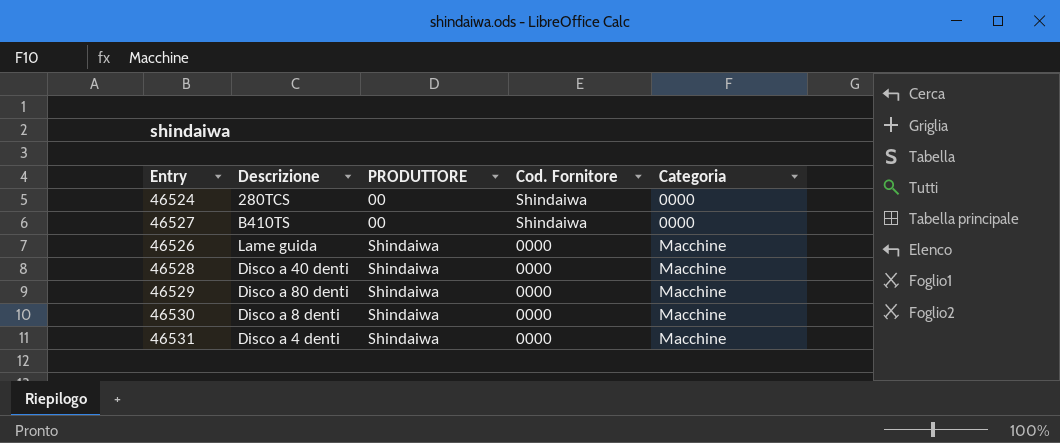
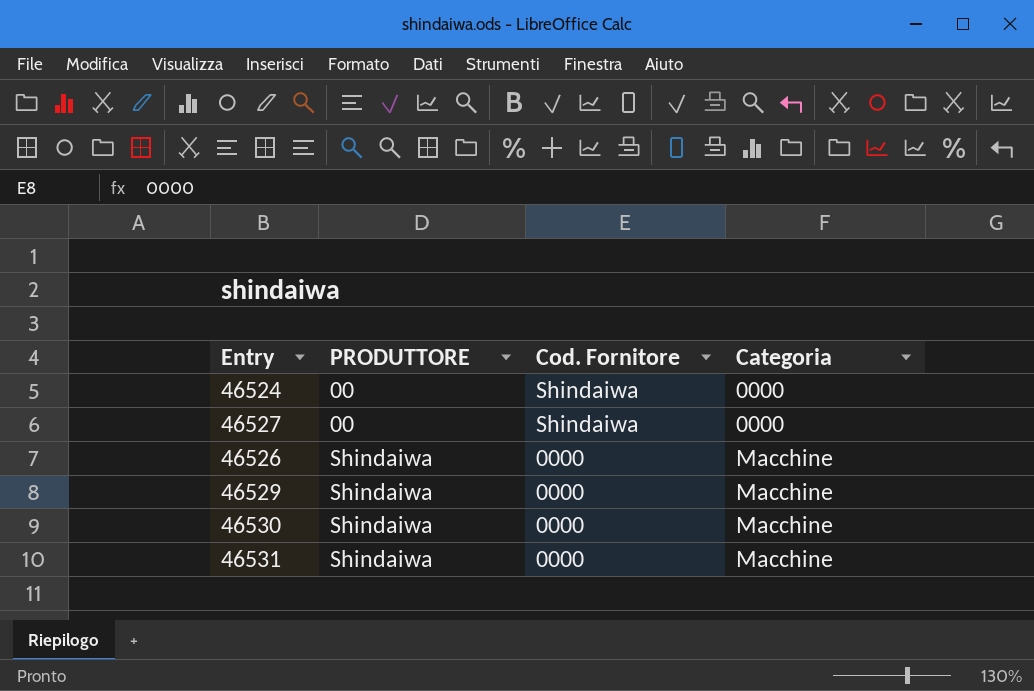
column Descrizione | position: 2 -> none
row 46528: Disco a 40 denti | Shindaiwa | 0000 | Macchine -> none

